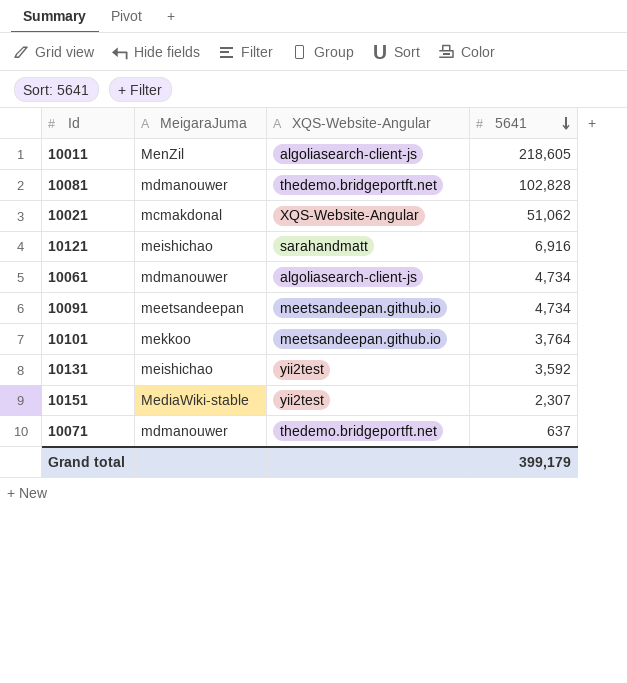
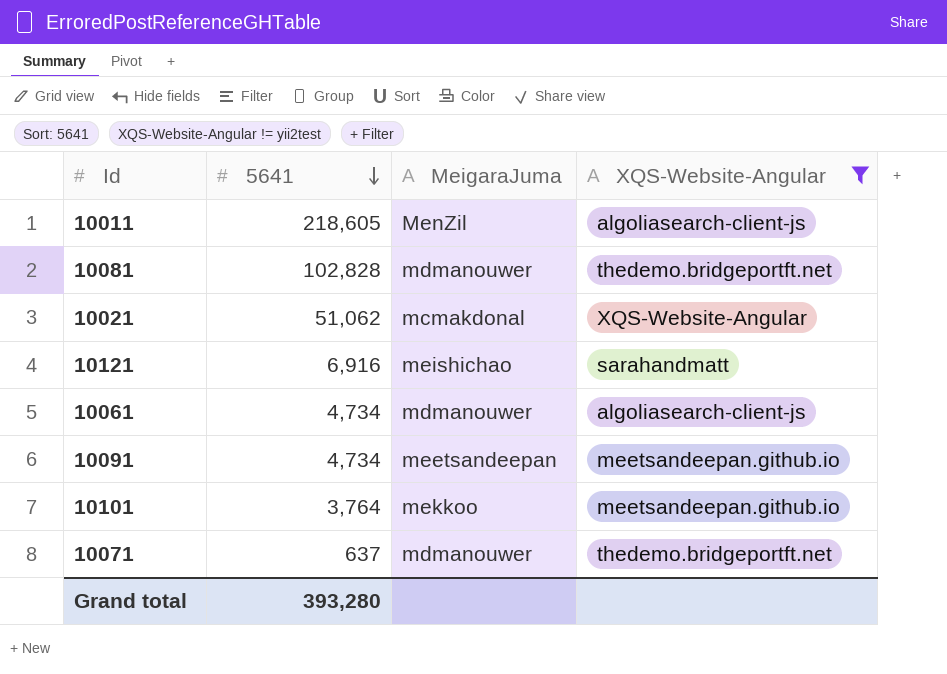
filter: none -> XQS-Website-Angular != yii2test
column 5641 | position: 4 -> 2
Grand total | 5641: 399,179 -> 393,280

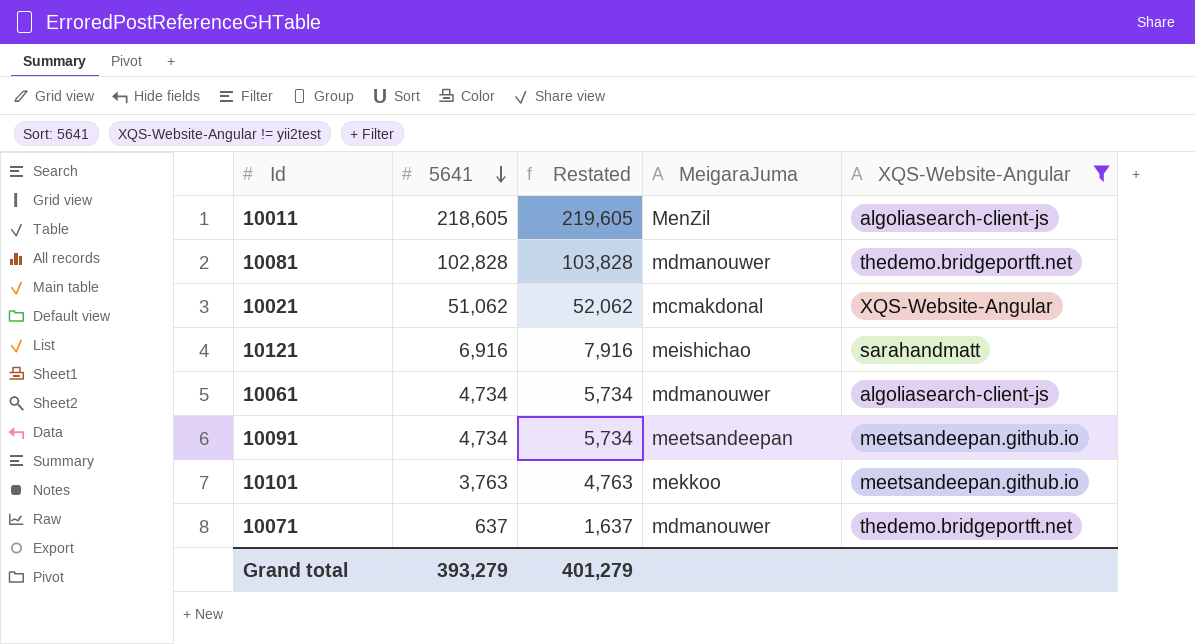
column Restated | formula: none -> [5641] + 1000
10101 | 5641: 3,764 -> 3,763
Grand total | 5641: 393,280 -> 393,279

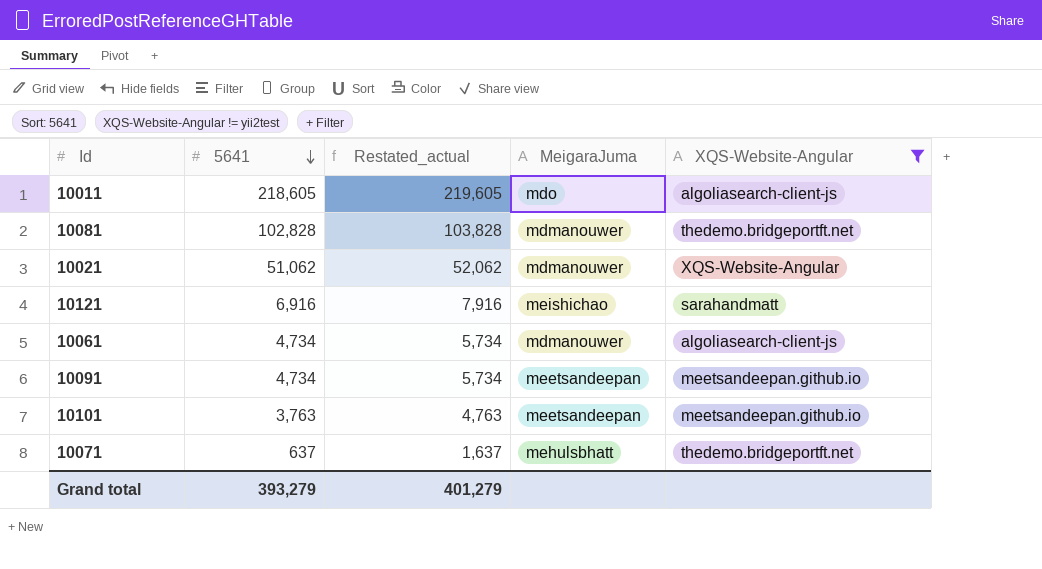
column name: Restated -> Restated_actual
10011 | MeigaraJuma: MenZil -> mdo
10021 | MeigaraJuma: mcmakdonal -> mdmanouwer
10101 | MeigaraJuma: mekkoo -> meetsandeepan
10071 | MeigaraJuma: mdmanouwer -> mehulsbhatt

